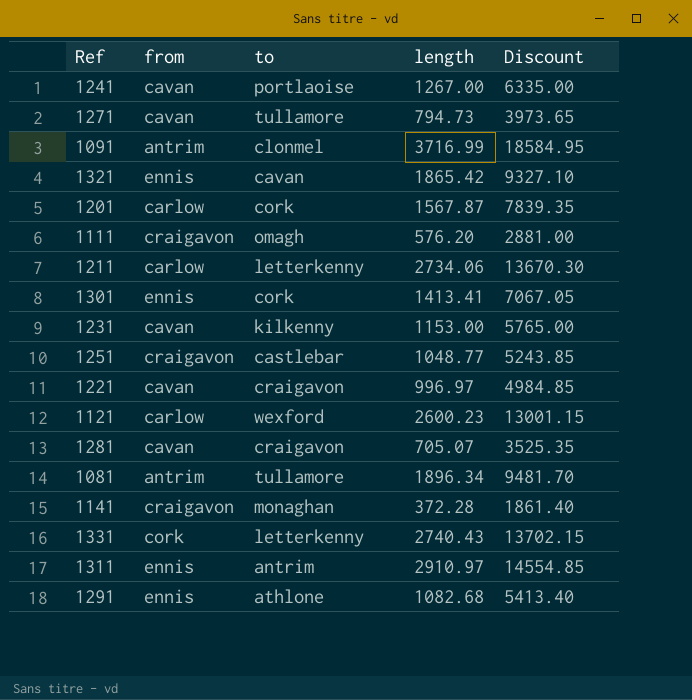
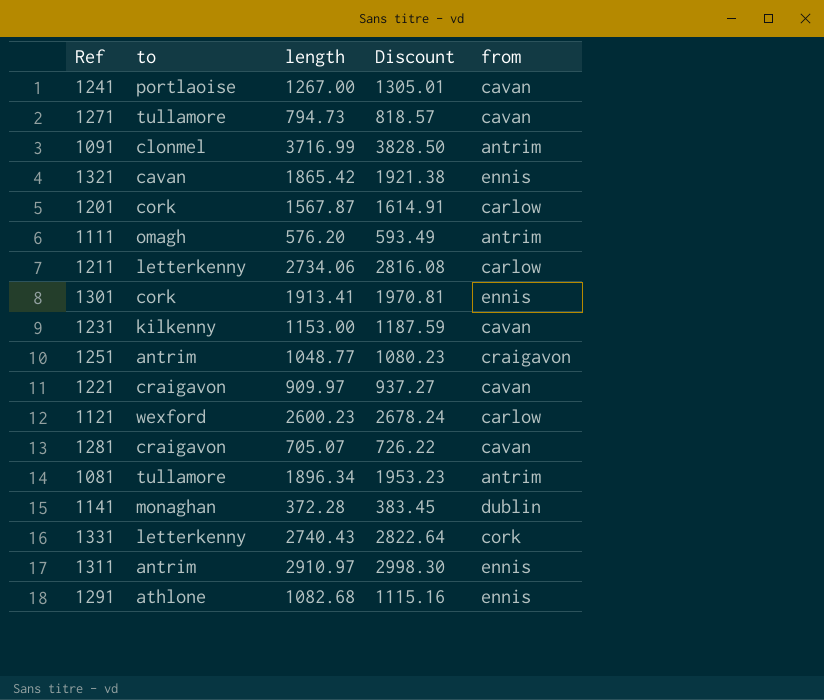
column Discount | formula: [length] * 5 -> [length] * 1.03
column from | position: 2 -> 5
1111 | from: craigavon -> antrim
1301 | length: 1413.41 -> 1913.41
1251 | to: castlebar -> antrim
1221 | length: 996.97 -> 909.97
1141 | from: craigavon -> dublin

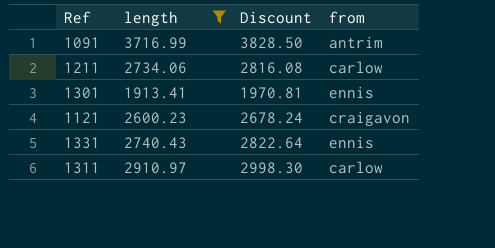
filter: none -> length >= 1913.41
column to | position: 2 -> none
1121 | from: carlow -> craigavon
1331 | from: cork -> ennis
1311 | from: ennis -> carlow

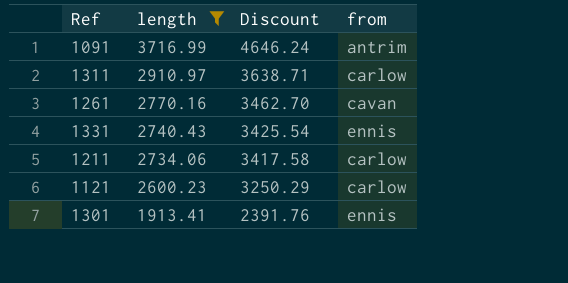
row order: none -> length descending
column Discount | formula: [length] * 1.03 -> [length] * 1.25
row 1261: none -> 2770.16 | 3462.70 | cavan
1121 | from: craigavon -> carlow

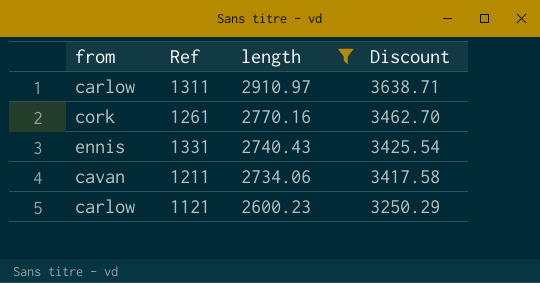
column from | position: 4 -> 1
row 1091: 3716.99 | 4646.24 | antrim -> none
row 1301: 1913.41 | 2391.76 | ennis -> none
1261 | from: cavan -> cork
1211 | from: carlow -> cavan

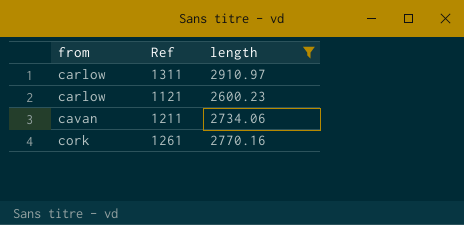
row order: length descending -> from ascending
column Discount | formula: [length] * 1.25 -> none
row 1331: ennis | 2740.43 | 3425.54 -> none

